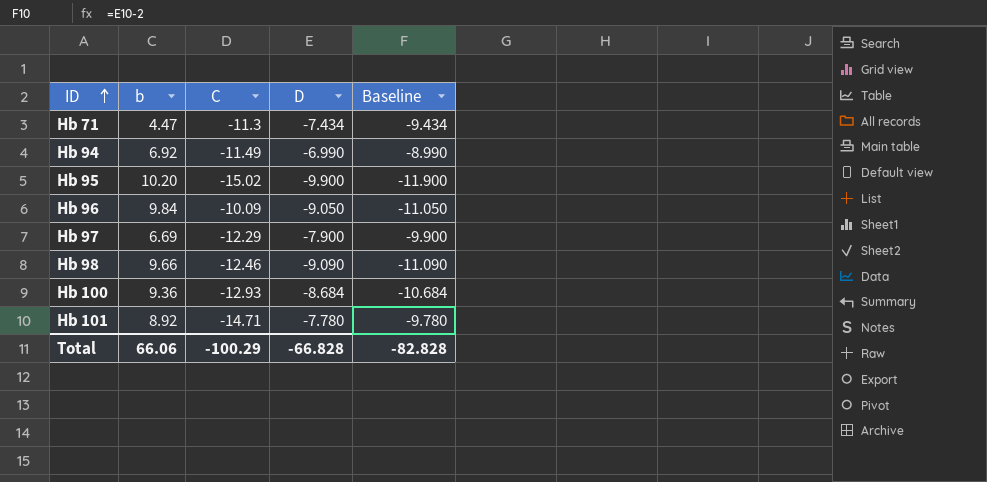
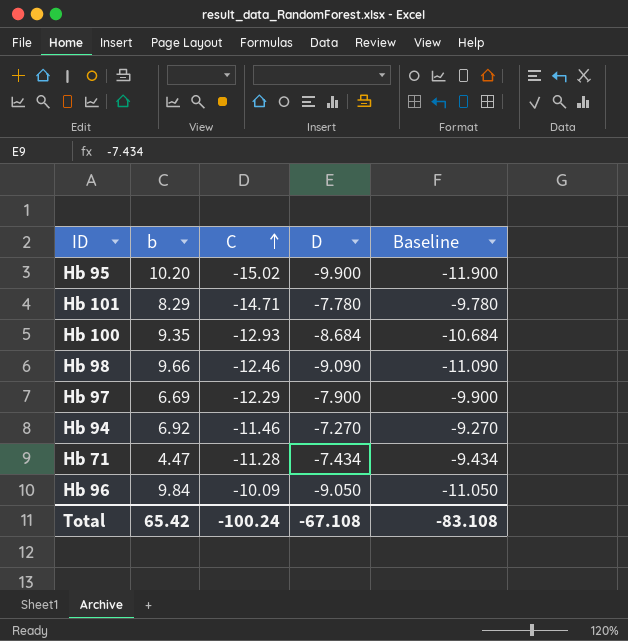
row order: ID ascending -> C ascending
Hb 101 | b: 8.92 -> 8.29
Hb 100 | b: 9.36 -> 9.35
Hb 94 | C: -11.49 -> -11.46
Hb 94 | D: -6.990 -> -7.270
Hb 94 | Baseline: -8.990 -> -9.270
Hb 71 | C: -11.3 -> -11.28
Total | b: 66.06 -> 65.42
Total | C: -100.29 -> -100.24
Total | D: -66.828 -> -67.108
Total | Baseline: -82.828 -> -83.108

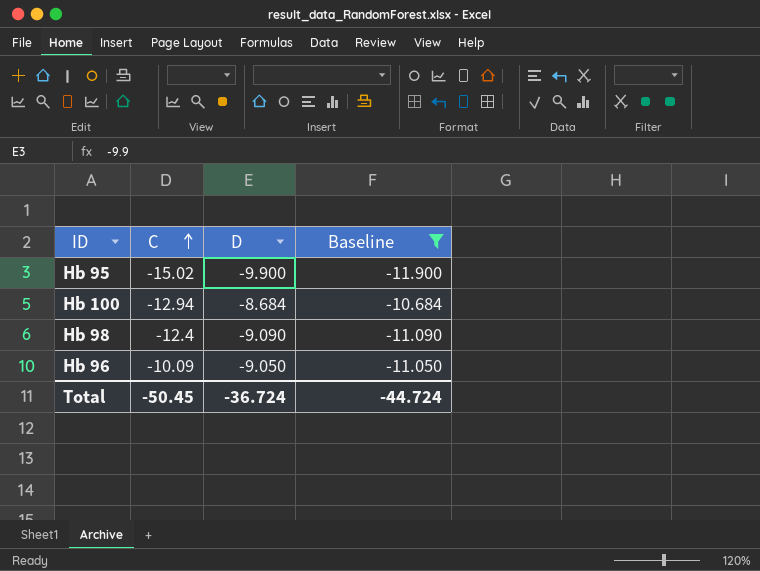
filter: none -> Baseline <= -10.684
column b | position: 2 -> none
Hb 100 | C: -12.93 -> -12.94
Hb 98 | C: -12.46 -> -12.4
Total | C: -100.24 -> -50.45
Total | D: -67.108 -> -36.724
Total | Baseline: -83.108 -> -44.724

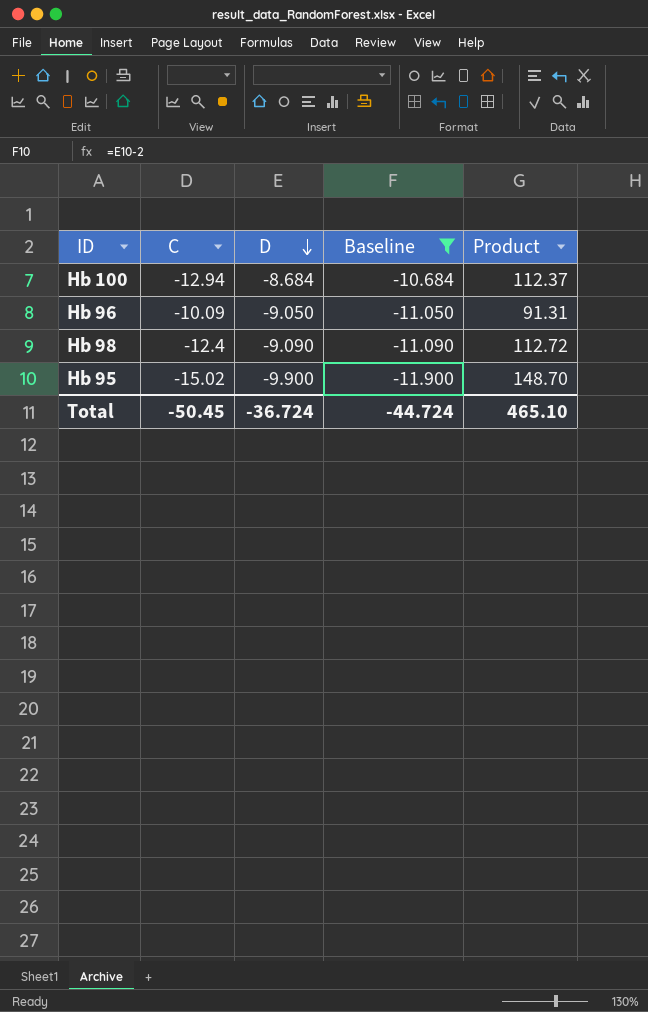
row order: C ascending -> D descending
column Product | formula: none -> [C] * [D]

